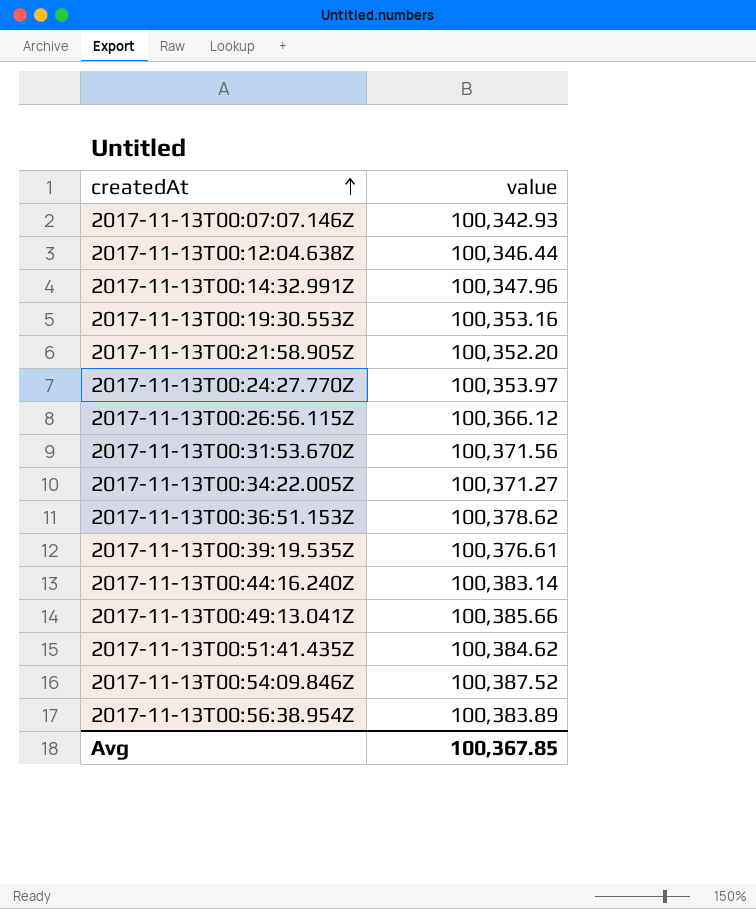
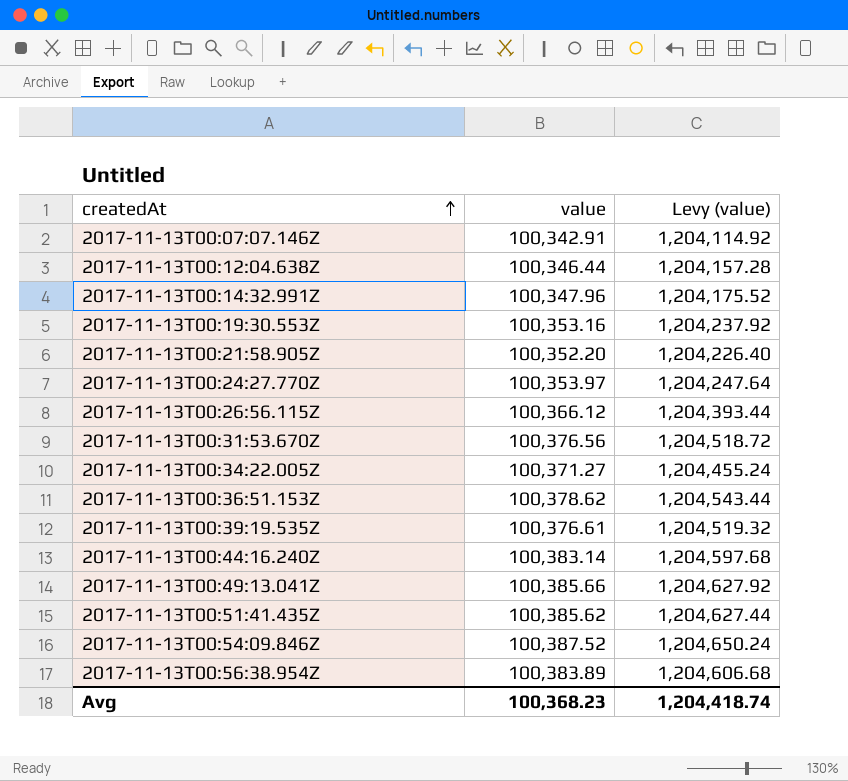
column Levy (value) | formula: none -> [value] * 12
2017-11-13T00:07:07.146Z | value: 100,342.93 -> 100,342.91
2017-11-13T00:31:53.670Z | value: 100,371.56 -> 100,376.56
2017-11-13T00:51:41.435Z | value: 100,384.62 -> 100,385.62
Avg | value: 100,367.85 -> 100,368.23

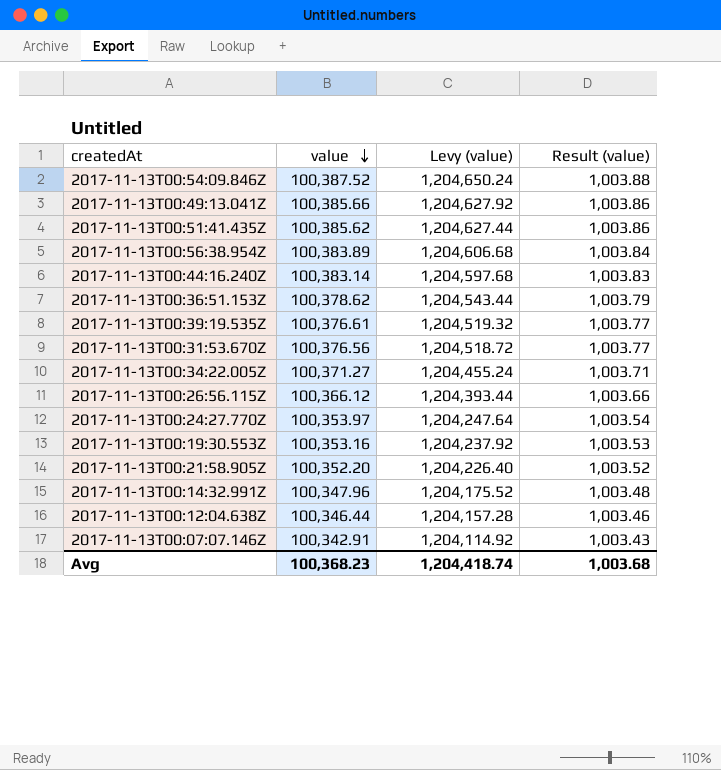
row order: createdAt ascending -> value descending
column Result (value) | formula: none -> [value] * 0.01

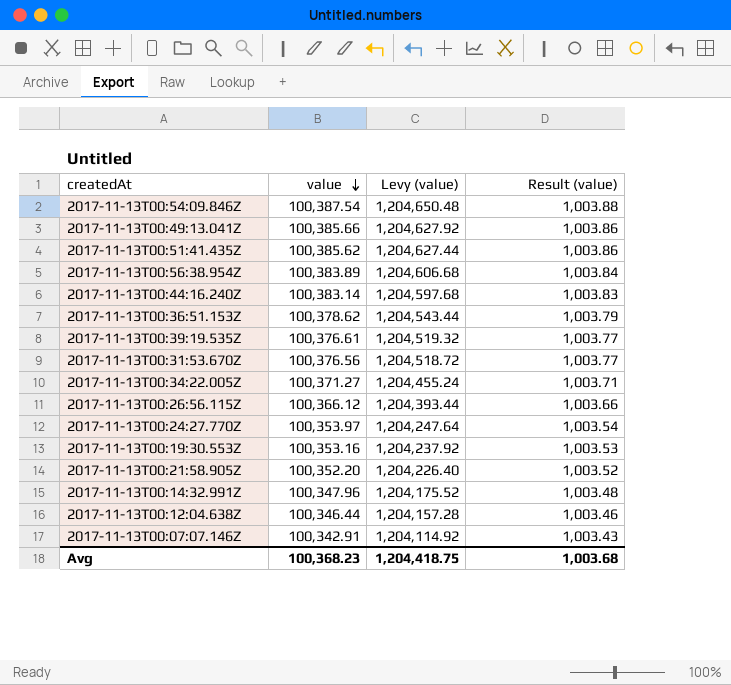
2017-11-13T00:54:09.846Z | value: 100,387.52 -> 100,387.54
2017-11-13T00:54:09.846Z | Levy (value): 1,204,650.24 -> 1,204,650.48
Avg | Levy (value): 1,204,418.74 -> 1,204,418.75

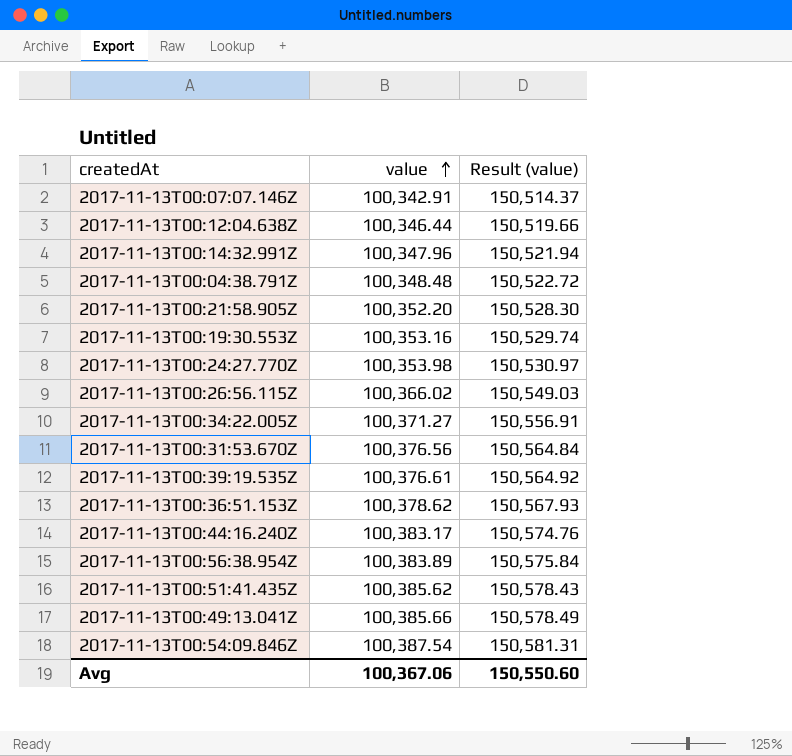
row order: value descending -> value ascending
column Levy (value) | formula: [value] * 12 -> none
column Result (value) | formula: [value] * 0.01 -> [value] * 1.5
row 2017-11-13T00:04:38.791Z: none -> 100,348.48 | 150,522.72
2017-11-13T00:24:27.770Z | value: 100,353.97 -> 100,353.98
2017-11-13T00:26:56.115Z | value: 100,366.12 -> 100,366.02
2017-11-13T00:44:16.240Z | value: 100,383.14 -> 100,383.17
Avg | value: 100,368.23 -> 100,367.06
Avg | Result (value): 1,003.68 -> 150,550.60

